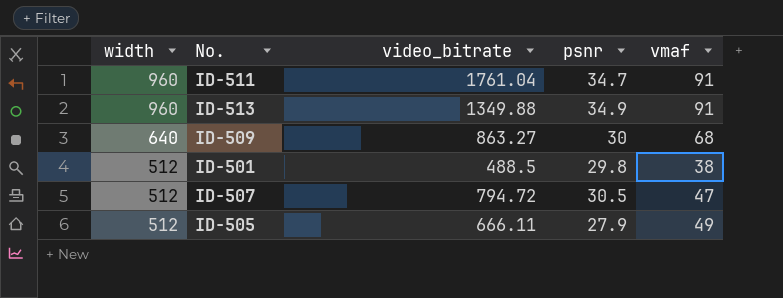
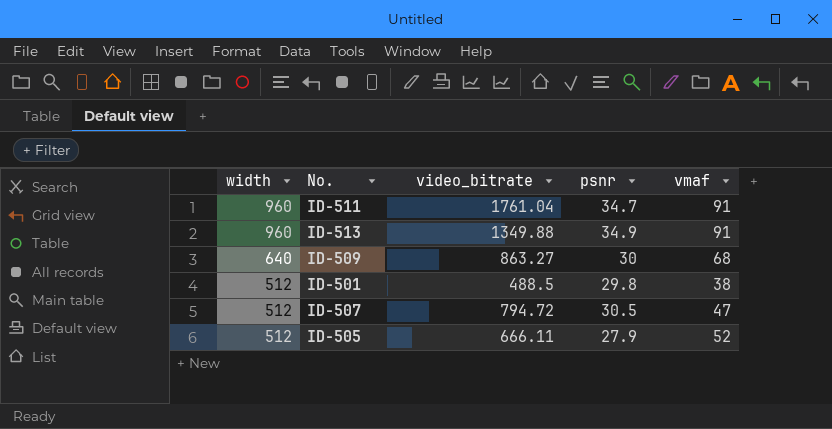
ID-505 | vmaf: 49 -> 52

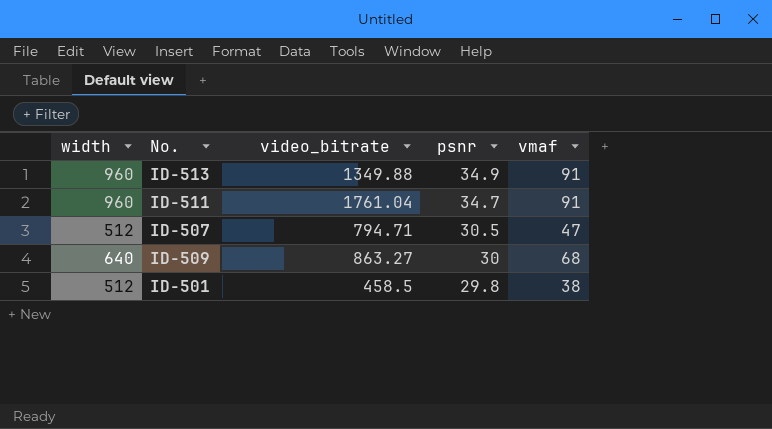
row order: width descending -> psnr descending
row ID-505: 512 | 666.11 | 27.9 | 52 -> none
ID-507 | video_bitrate: 794.72 -> 794.71
ID-501 | video_bitrate: 488.5 -> 458.5

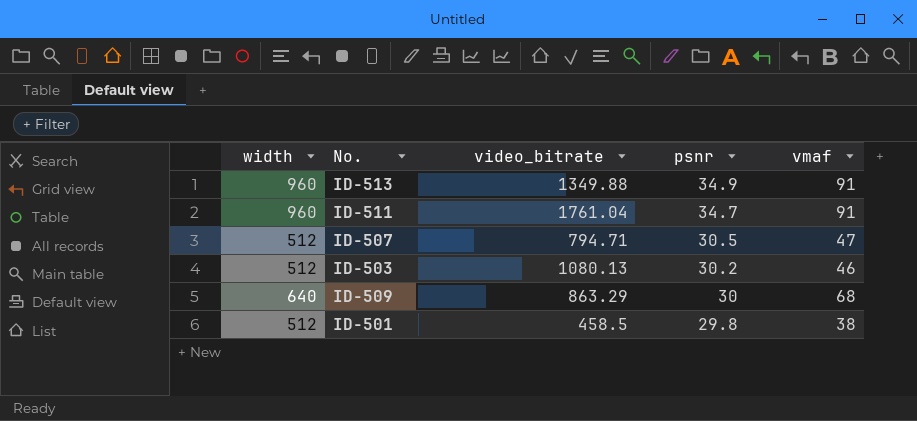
row ID-503: none -> 512 | 1080.13 | 30.2 | 46
ID-509 | video_bitrate: 863.27 -> 863.29

